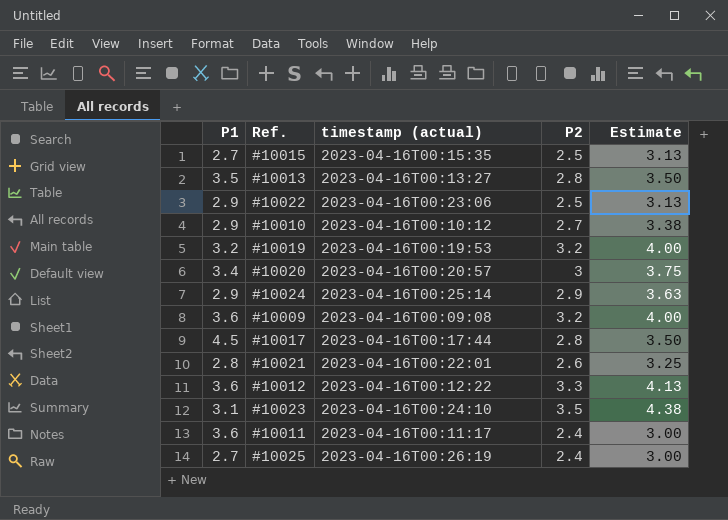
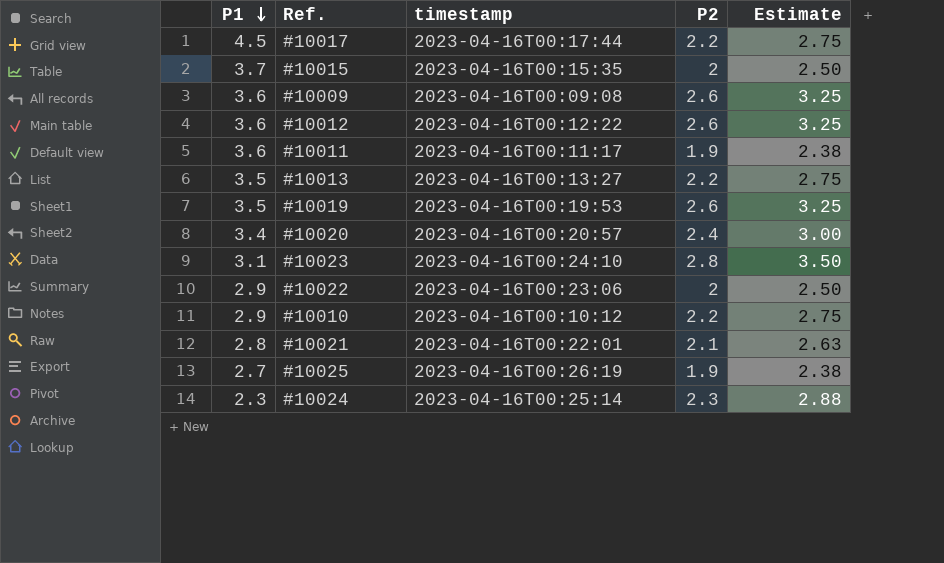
row order: none -> P1 descending
column name: timestamp (actual) -> timestamp
#10017 | P2: 2.8 -> 2.2
#10017 | Estimate: 3.50 -> 2.75
#10015 | P1: 2.7 -> 3.7
#10015 | P2: 2.5 -> 2
#10015 | Estimate: 3.13 -> 2.50
#10009 | P2: 3.2 -> 2.6
#10009 | Estimate: 4.00 -> 3.25
#10012 | P2: 3.3 -> 2.6
#10012 | Estimate: 4.13 -> 3.25
#10011 | P2: 2.4 -> 1.9
#10011 | Estimate: 3.00 -> 2.38
#10013 | P2: 2.8 -> 2.2
#10013 | Estimate: 3.50 -> 2.75
#10019 | P1: 3.2 -> 3.5
#10019 | P2: 3.2 -> 2.6
#10019 | Estimate: 4.00 -> 3.25
#10020 | P2: 3 -> 2.4
#10020 | Estimate: 3.75 -> 3.00
#10023 | P2: 3.5 -> 2.8
#10023 | Estimate: 4.38 -> 3.50
#10022 | P2: 2.5 -> 2
#10022 | Estimate: 3.13 -> 2.50
#10010 | P2: 2.7 -> 2.2
#10010 | Estimate: 3.38 -> 2.75
#10021 | P2: 2.6 -> 2.1
#10021 | Estimate: 3.25 -> 2.63
#10025 | P2: 2.4 -> 1.9
#10025 | Estimate: 3.00 -> 2.38
#10024 | P1: 2.9 -> 2.3
#10024 | P2: 2.9 -> 2.3
#10024 | Estimate: 3.63 -> 2.88

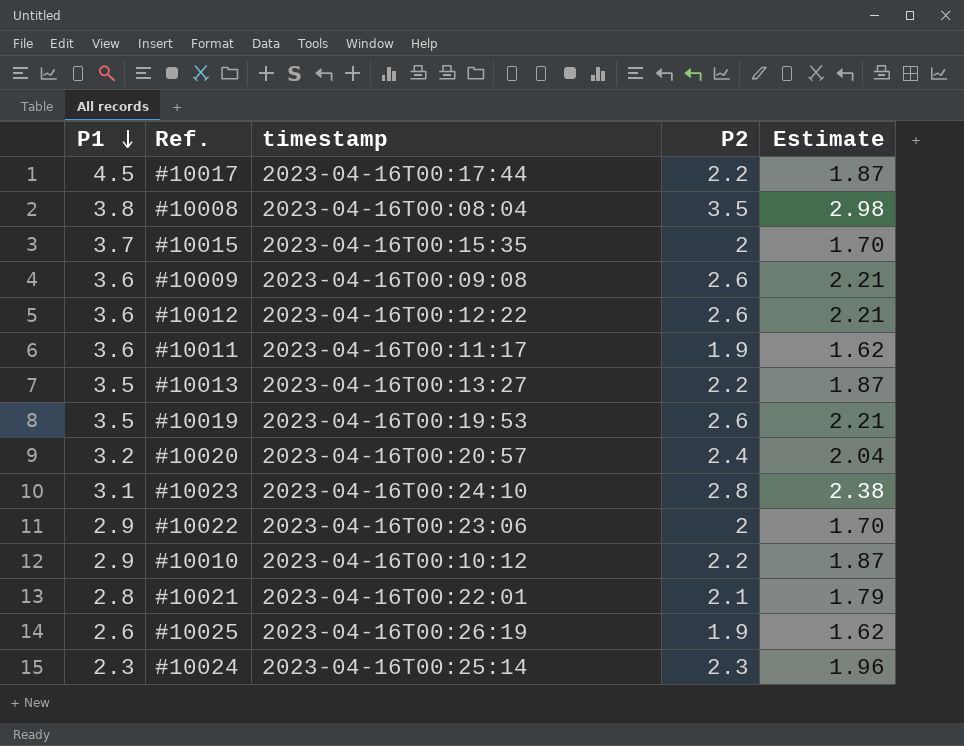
column Estimate | formula: [P2] * 1.25 -> [P2] * 0.85
row #10008: none -> 3.8 | 2023-04-16T00:08:04 | 3.5 | 2.98
#10020 | P1: 3.4 -> 3.2
#10025 | P1: 2.7 -> 2.6

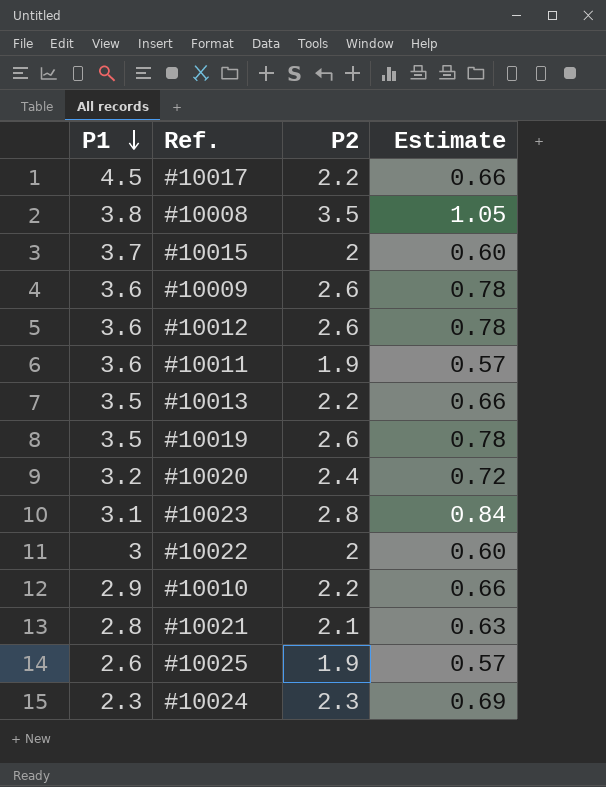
column timestamp | position: 3 -> none
column Estimate | formula: [P2] * 0.85 -> [P2] * 0.3
#10022 | P1: 2.9 -> 3

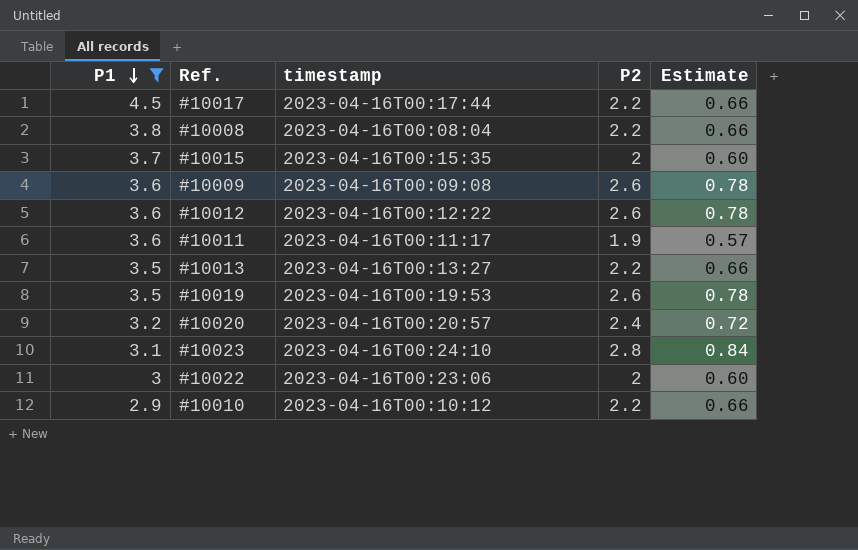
filter: none -> P1 >= 2.9
column timestamp | position: none -> 3
#10008 | P2: 3.5 -> 2.2
#10008 | Estimate: 1.05 -> 0.66

